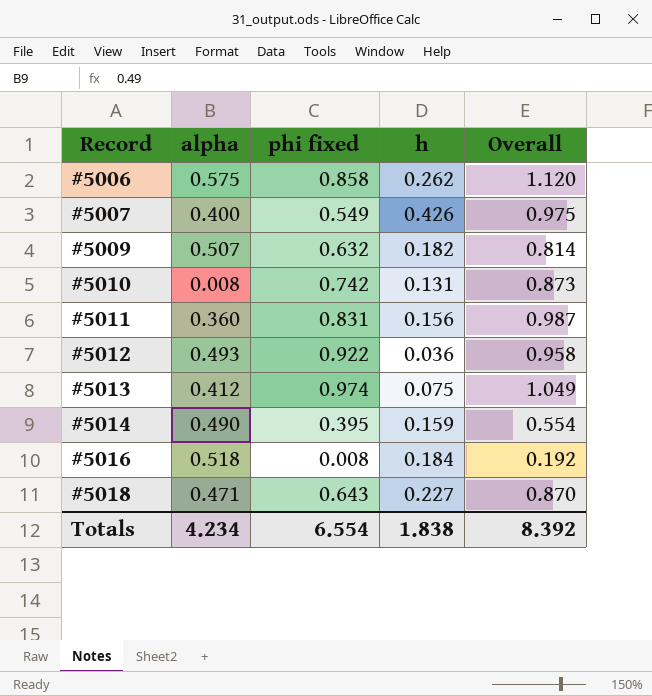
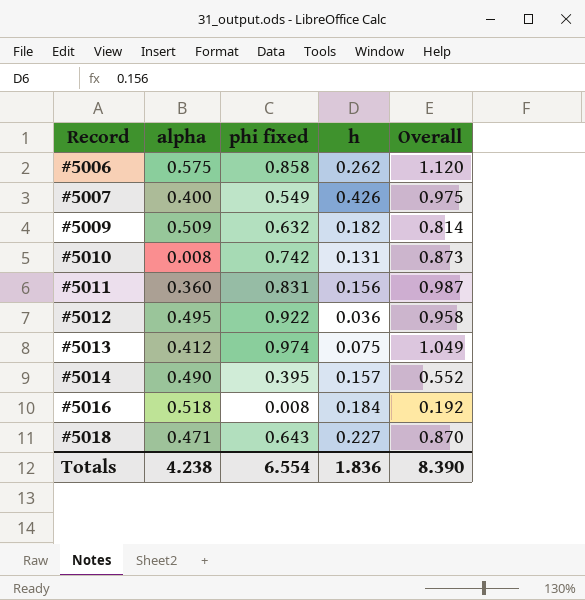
#5009 | alpha: 0.507 -> 0.509
#5012 | alpha: 0.493 -> 0.495
#5014 | h: 0.159 -> 0.157
#5014 | Overall: 0.554 -> 0.552
Totals | alpha: 4.234 -> 4.238
Totals | h: 1.838 -> 1.836
Totals | Overall: 8.392 -> 8.390

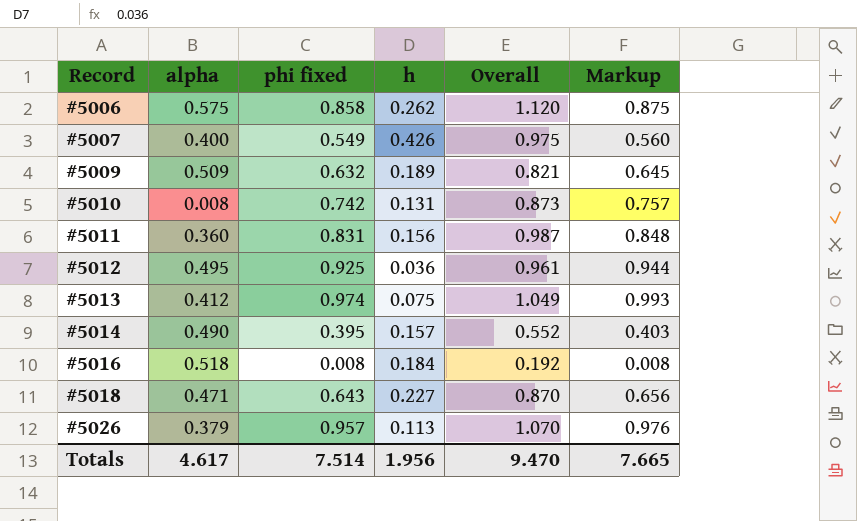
column Markup | formula: none -> [phi fixed] * 1.02
#5009 | h: 0.182 -> 0.189
#5009 | Overall: 0.814 -> 0.821
#5012 | phi fixed: 0.922 -> 0.925
#5012 | Overall: 0.958 -> 0.961
row #5026: none -> 0.379 | 0.957 | 0.113 | 1.070 | 0.976
Totals | alpha: 4.238 -> 4.617
Totals | phi fixed: 6.554 -> 7.514
Totals | h: 1.836 -> 1.956
Totals | Overall: 8.390 -> 9.470

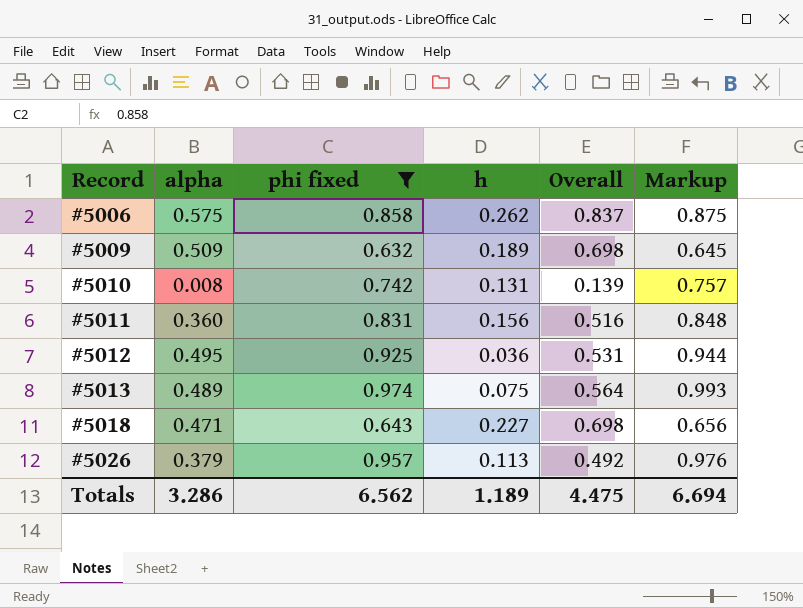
filter: none -> phi fixed >= 0.632
column Overall | formula: [phi fixed] + [h] -> [alpha] + [h]
#5013 | alpha: 0.412 -> 0.489
Totals | alpha: 4.617 -> 3.286
Totals | phi fixed: 7.514 -> 6.562
Totals | h: 1.956 -> 1.189
Totals | Overall: 9.470 -> 4.475
Totals | Markup: 7.665 -> 6.694

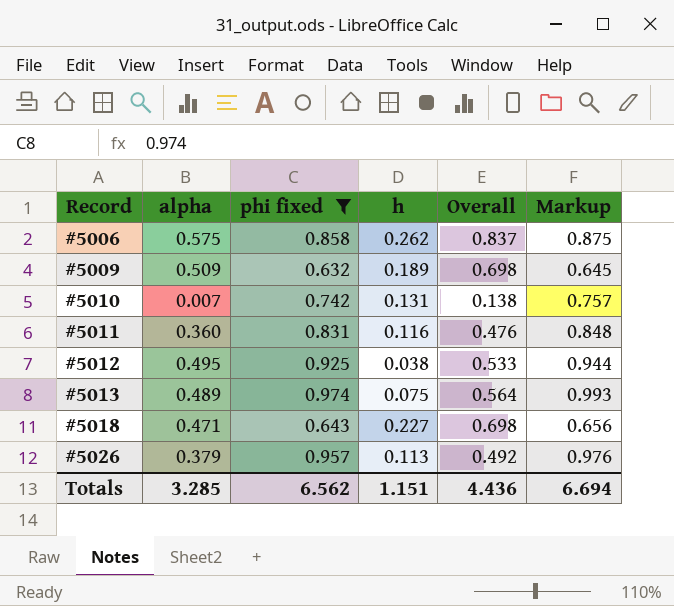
#5010 | alpha: 0.008 -> 0.007
#5010 | Overall: 0.139 -> 0.138
#5011 | h: 0.156 -> 0.116
#5011 | Overall: 0.516 -> 0.476
#5012 | h: 0.036 -> 0.038
#5012 | Overall: 0.531 -> 0.533
Totals | alpha: 3.286 -> 3.285
Totals | h: 1.189 -> 1.151
Totals | Overall: 4.475 -> 4.436

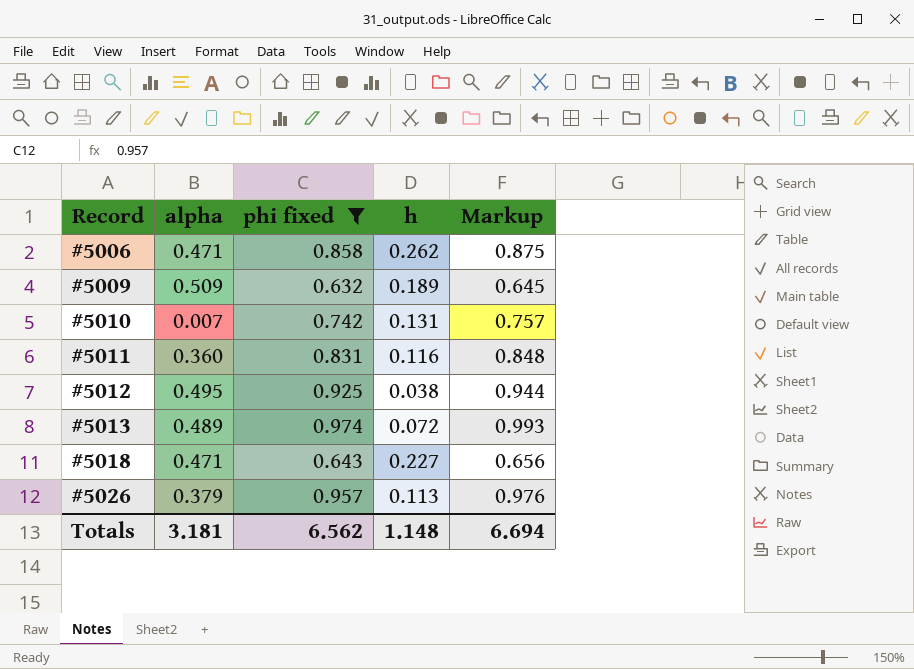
column Overall | formula: [alpha] + [h] -> none
#5006 | alpha: 0.575 -> 0.471
#5013 | h: 0.075 -> 0.072
Totals | alpha: 3.285 -> 3.181
Totals | h: 1.151 -> 1.148

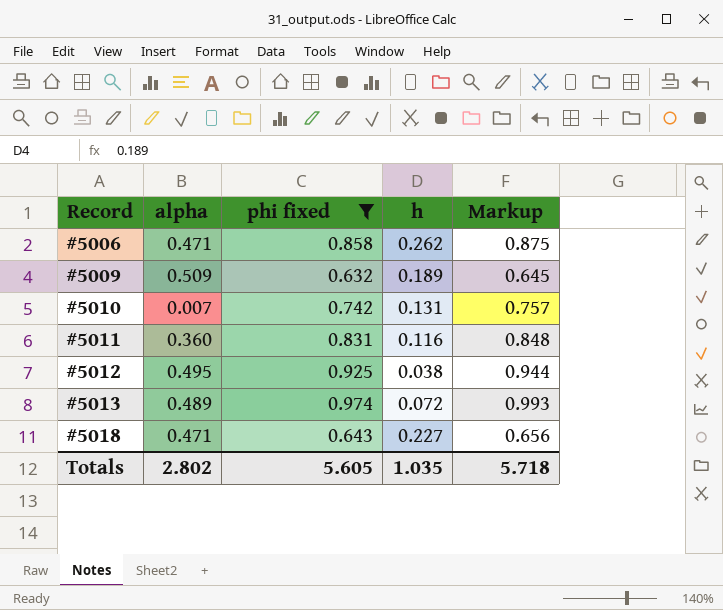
row #5026: 0.379 | 0.957 | 0.113 | 0.976 -> none
Totals | alpha: 3.181 -> 2.802
Totals | phi fixed: 6.562 -> 5.605
Totals | h: 1.148 -> 1.035
Totals | Markup: 6.694 -> 5.718

